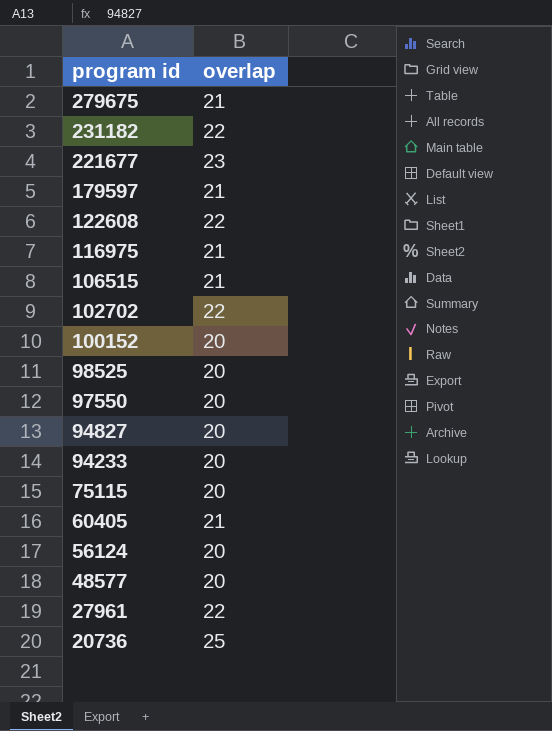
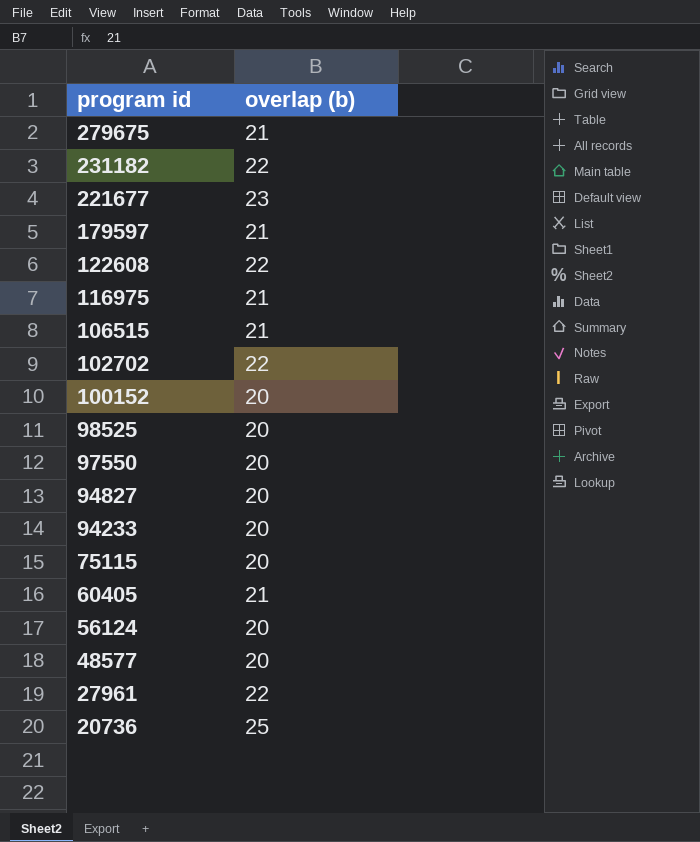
column name: overlap -> overlap (b)

